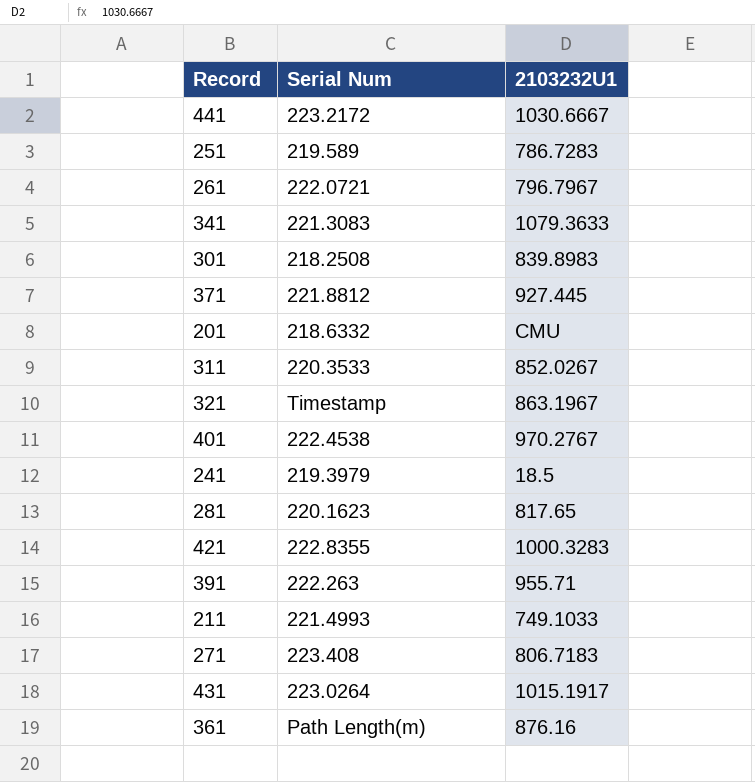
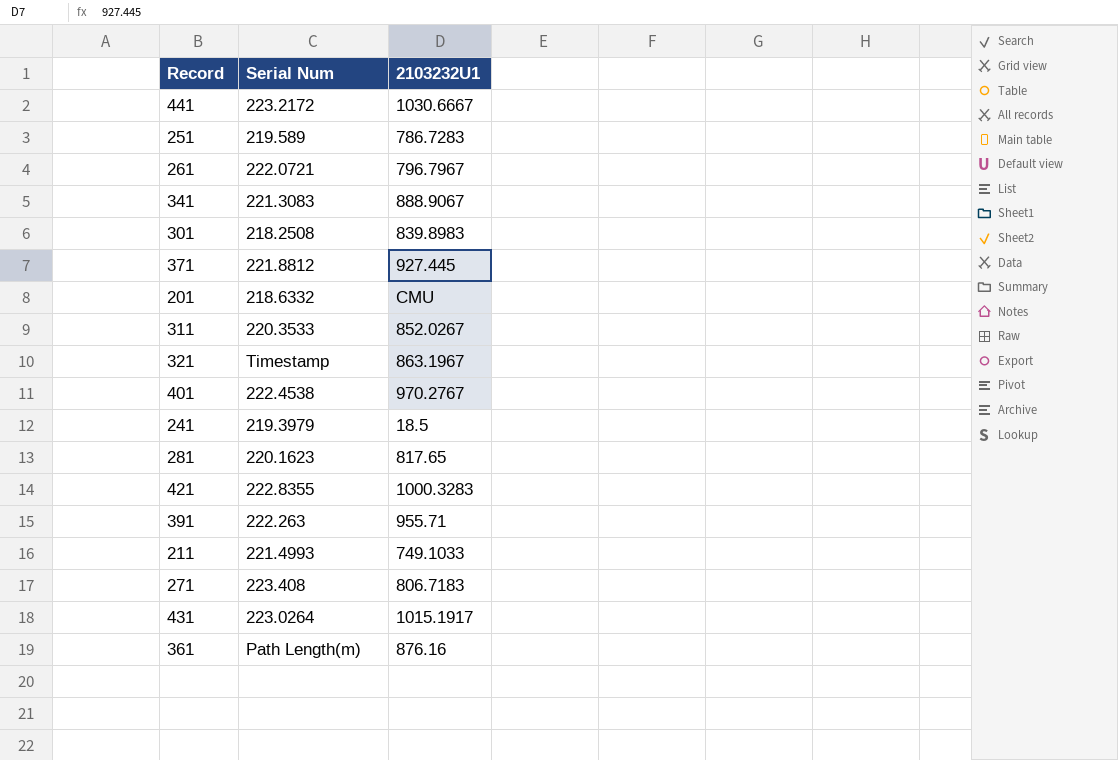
341 | 2103232U1: 1079.3633 -> 888.9067

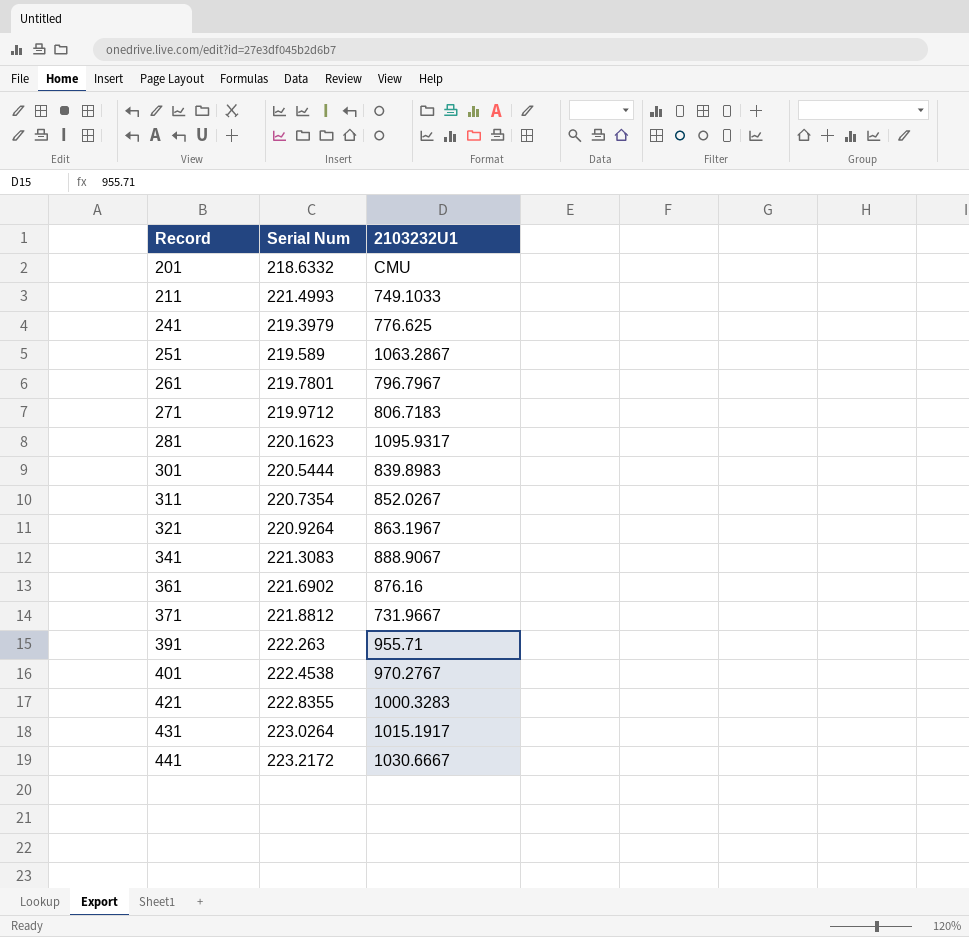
row order: none -> Record ascending
241 | 2103232U1: 18.5 -> 776.625
251 | 2103232U1: 786.7283 -> 1063.2867
261 | Serial Num: 222.0721 -> 219.7801
271 | Serial Num: 223.408 -> 219.9712
281 | 2103232U1: 817.65 -> 1095.9317
301 | Serial Num: 218.2508 -> 220.5444
311 | Serial Num: 220.3533 -> 220.7354
321 | Serial Num: Timestamp -> 220.9264
361 | Serial Num: Path Length(m) -> 221.6902
371 | 2103232U1: 927.445 -> 731.9667

